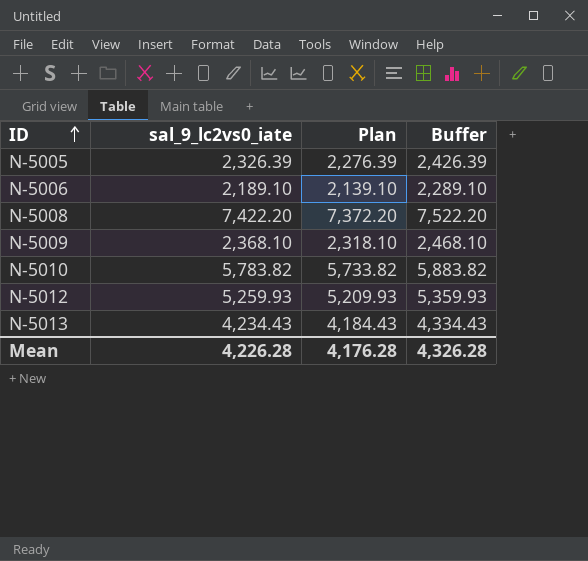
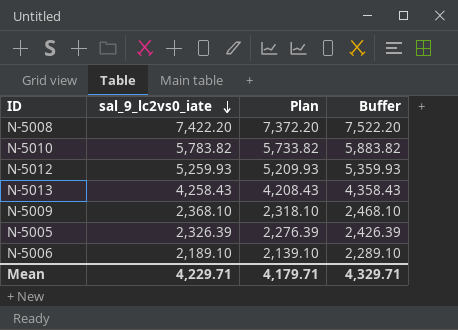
row order: ID ascending -> sal_9_lc2vs0_iate descending
N-5013 | sal_9_lc2vs0_iate: 4,234.43 -> 4,258.43
N-5013 | Plan: 4,184.43 -> 4,208.43
N-5013 | Buffer: 4,334.43 -> 4,358.43
Mean | sal_9_lc2vs0_iate: 4,226.28 -> 4,229.71
Mean | Plan: 4,176.28 -> 4,179.71
Mean | Buffer: 4,326.28 -> 4,329.71

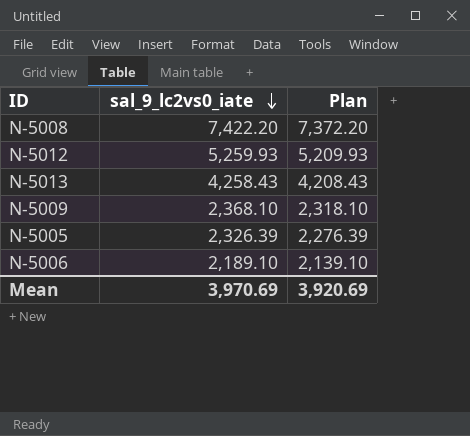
column Buffer | formula: [sal_9_lc2vs0_iate] + 100 -> none
row N-5010: 5,783.82 | 5,733.82 | 5,883.82 -> none
Mean | sal_9_lc2vs0_iate: 4,229.71 -> 3,970.69
Mean | Plan: 4,179.71 -> 3,920.69

